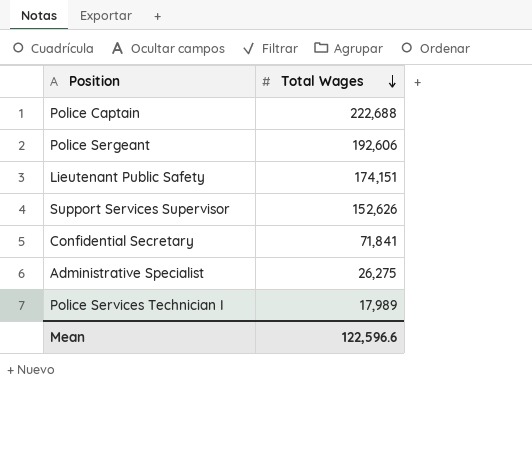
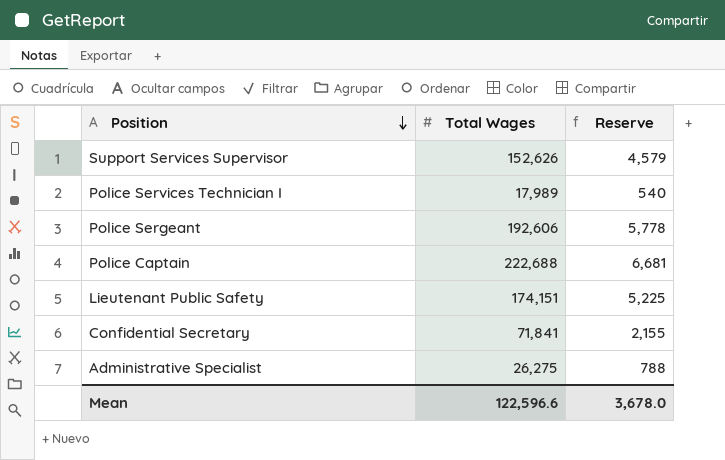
row order: Total Wages descending -> Position descending
column Reserve | formula: none -> [Total Wages] * 0.03

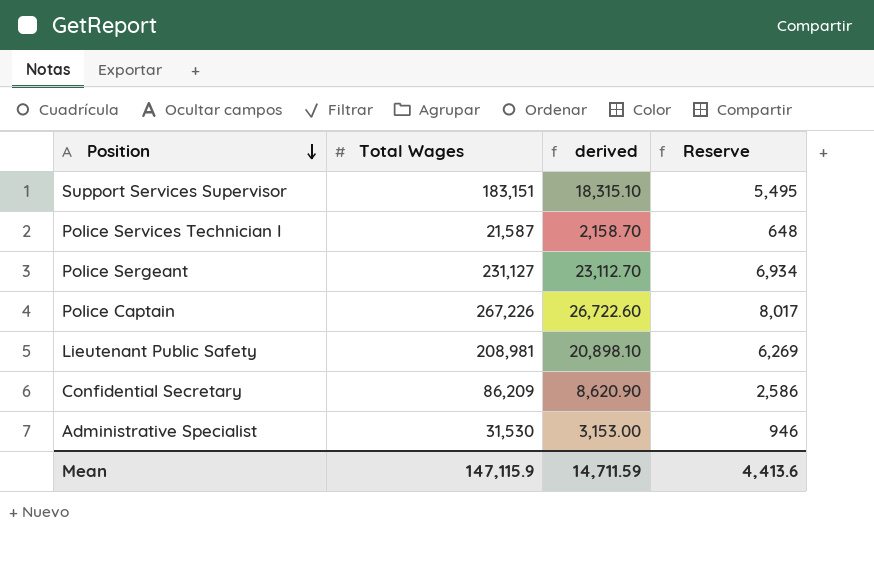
column derived | formula: none -> [Total Wages] * 0.1
Support Services Supervisor | Total Wages: 152,626 -> 183,151
Support Services Supervisor | Reserve: 4,579 -> 5,495
Police Services Technician I | Total Wages: 17,989 -> 21,587
Police Services Technician I | Reserve: 540 -> 648
Police Sergeant | Total Wages: 192,606 -> 231,127
Police Sergeant | Reserve: 5,778 -> 6,934
Police Captain | Total Wages: 222,688 -> 267,226
Police Captain | Reserve: 6,681 -> 8,017
Lieutenant Public Safety | Total Wages: 174,151 -> 208,981
Lieutenant Public Safety | Reserve: 5,225 -> 6,269
Confidential Secretary | Total Wages: 71,841 -> 86,209
Confidential Secretary | Reserve: 2,155 -> 2,586
Administrative Specialist | Total Wages: 26,275 -> 31,530
Administrative Specialist | Reserve: 788 -> 946
Mean | Total Wages: 122,596.6 -> 147,115.9
Mean | Reserve: 3,678.0 -> 4,413.6

